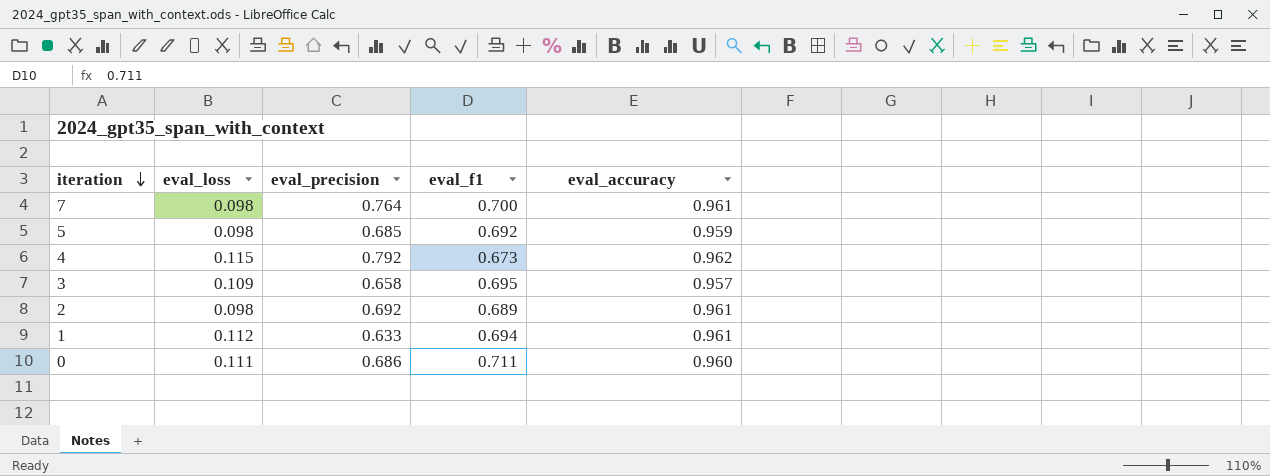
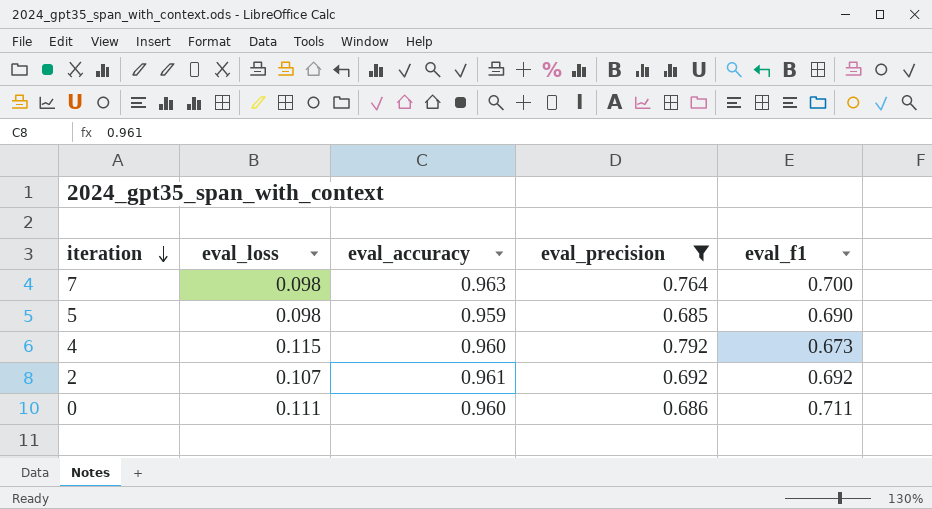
filter: none -> eval_precision >= 0.685
column eval_accuracy | position: 5 -> 3
7 | eval_accuracy: 0.961 -> 0.963
5 | eval_f1: 0.692 -> 0.690
4 | eval_accuracy: 0.962 -> 0.960
2 | eval_loss: 0.098 -> 0.107
2 | eval_f1: 0.689 -> 0.692

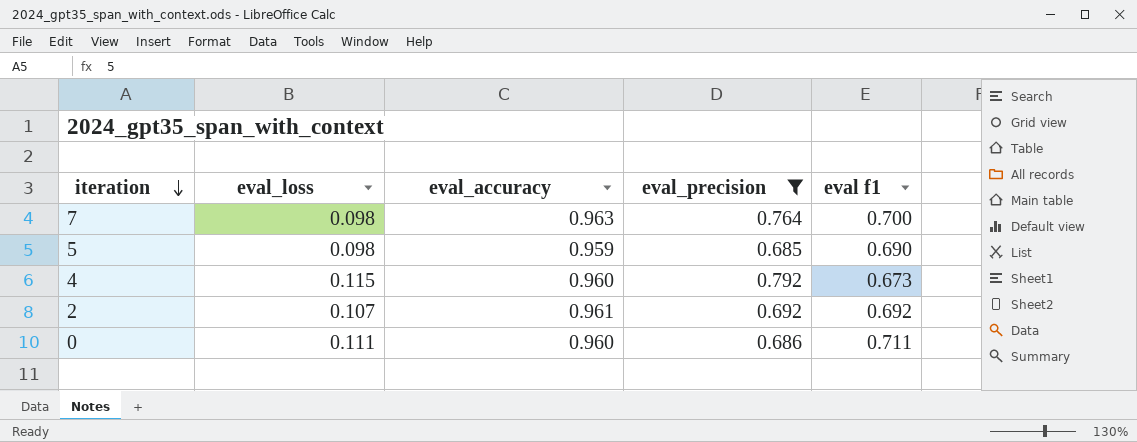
column name: eval_f1 -> eval f1

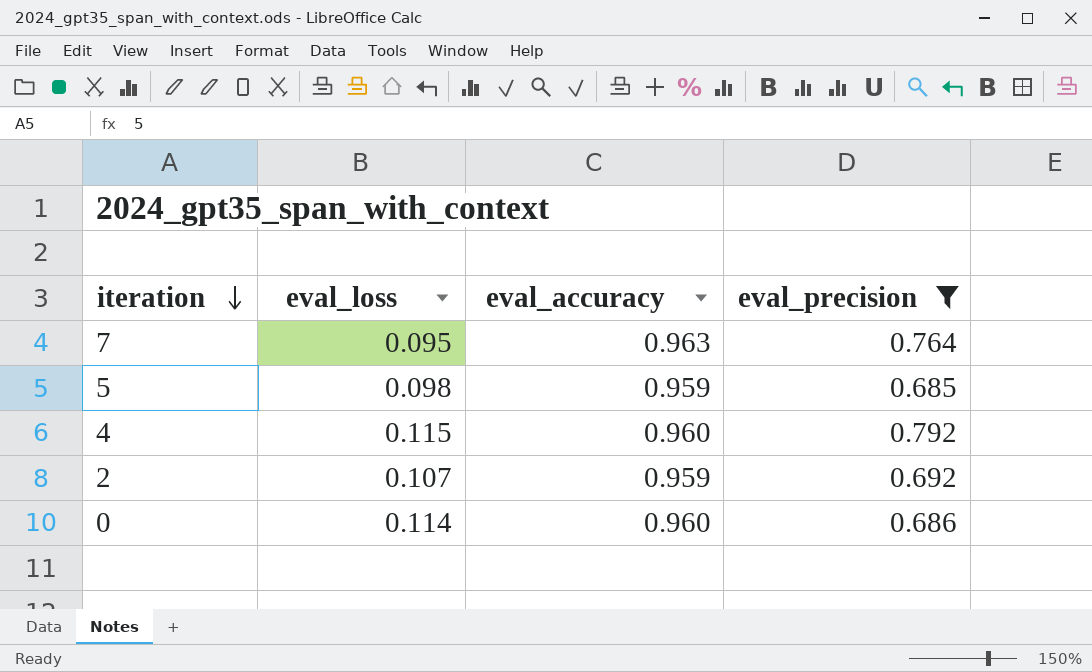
column eval f1 | position: 5 -> none
7 | eval_loss: 0.098 -> 0.095
2 | eval_accuracy: 0.961 -> 0.959
0 | eval_loss: 0.111 -> 0.114

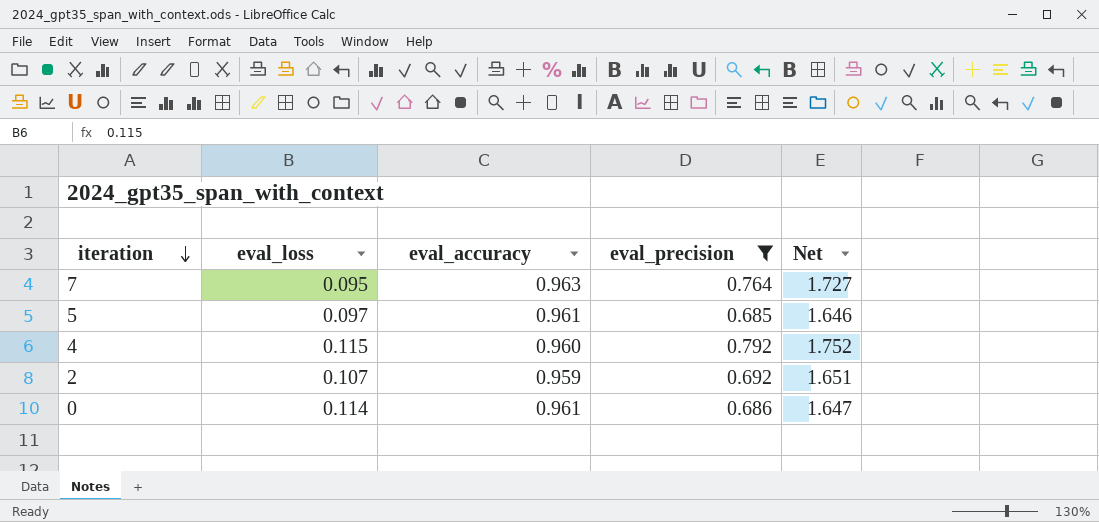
column Net | formula: none -> [eval_accuracy] + [eval_precision]
5 | eval_loss: 0.098 -> 0.097
5 | eval_accuracy: 0.959 -> 0.961
0 | eval_accuracy: 0.960 -> 0.961

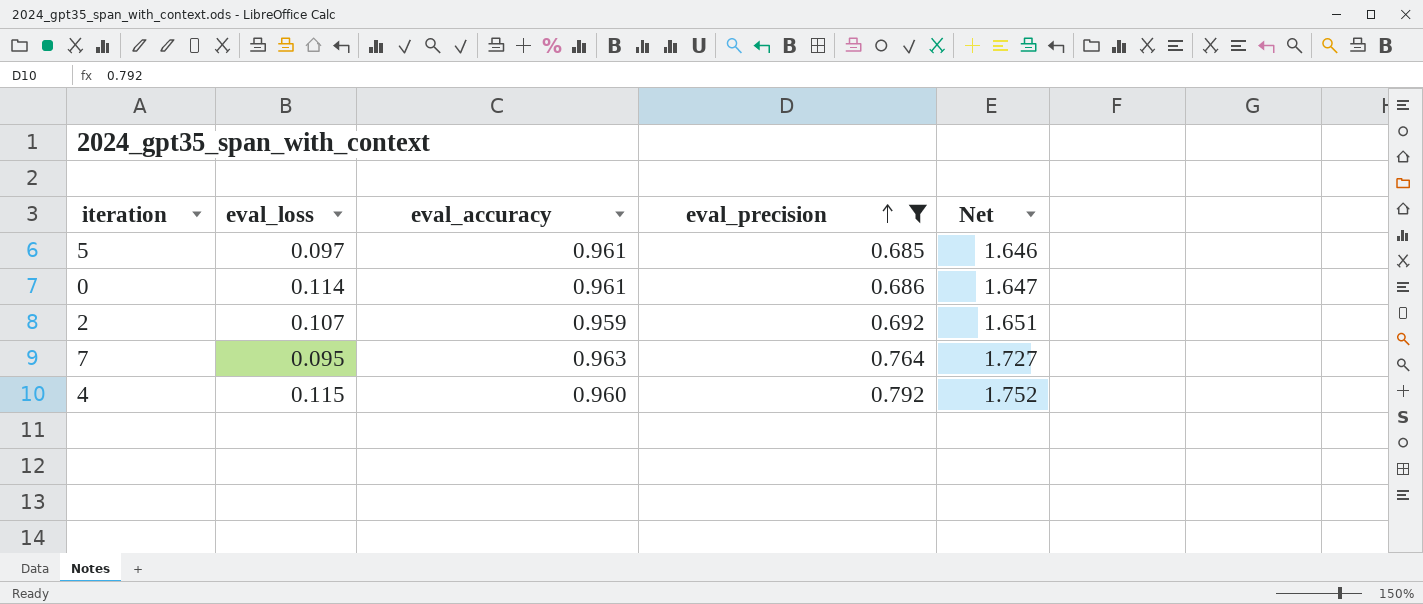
row order: iteration descending -> eval_precision ascending

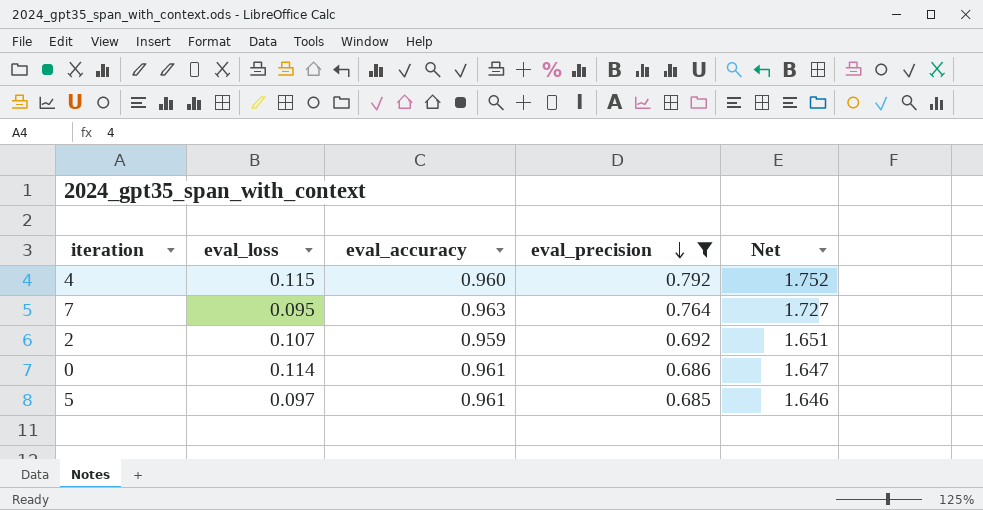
row order: eval_precision ascending -> eval_precision descending

